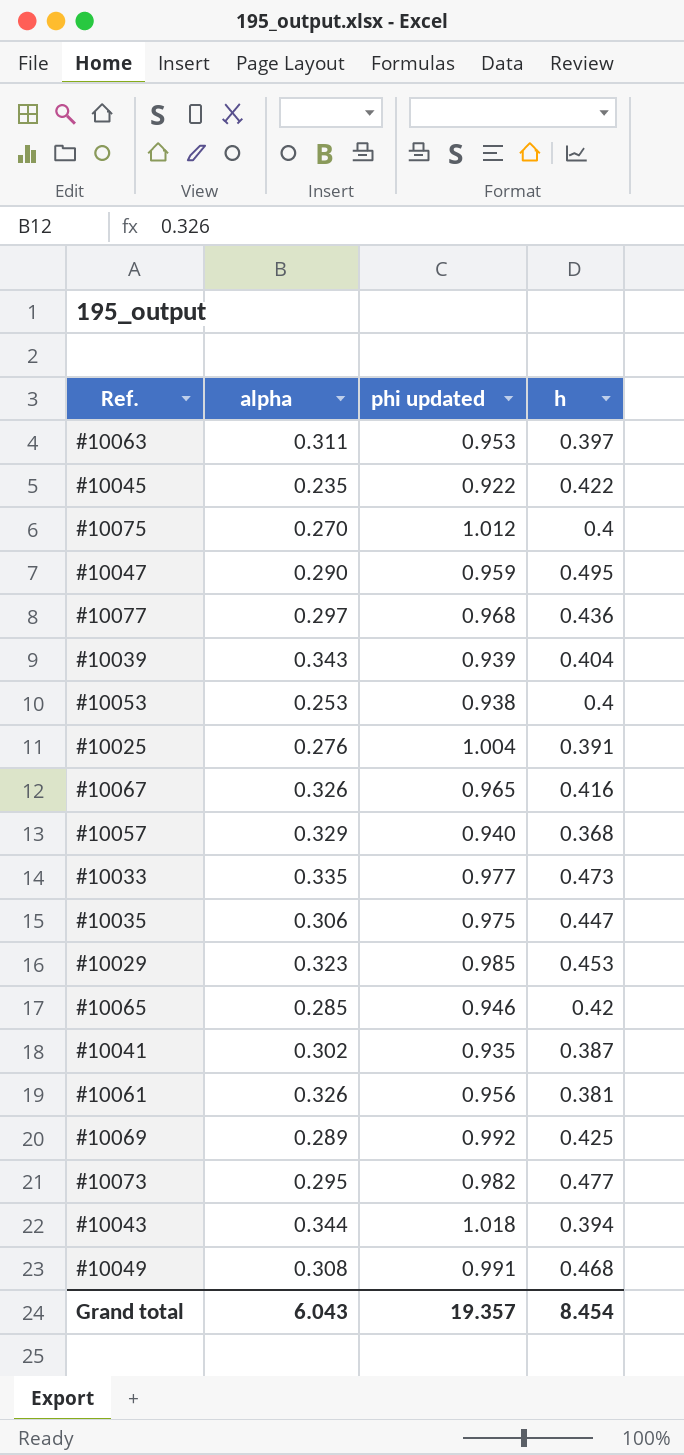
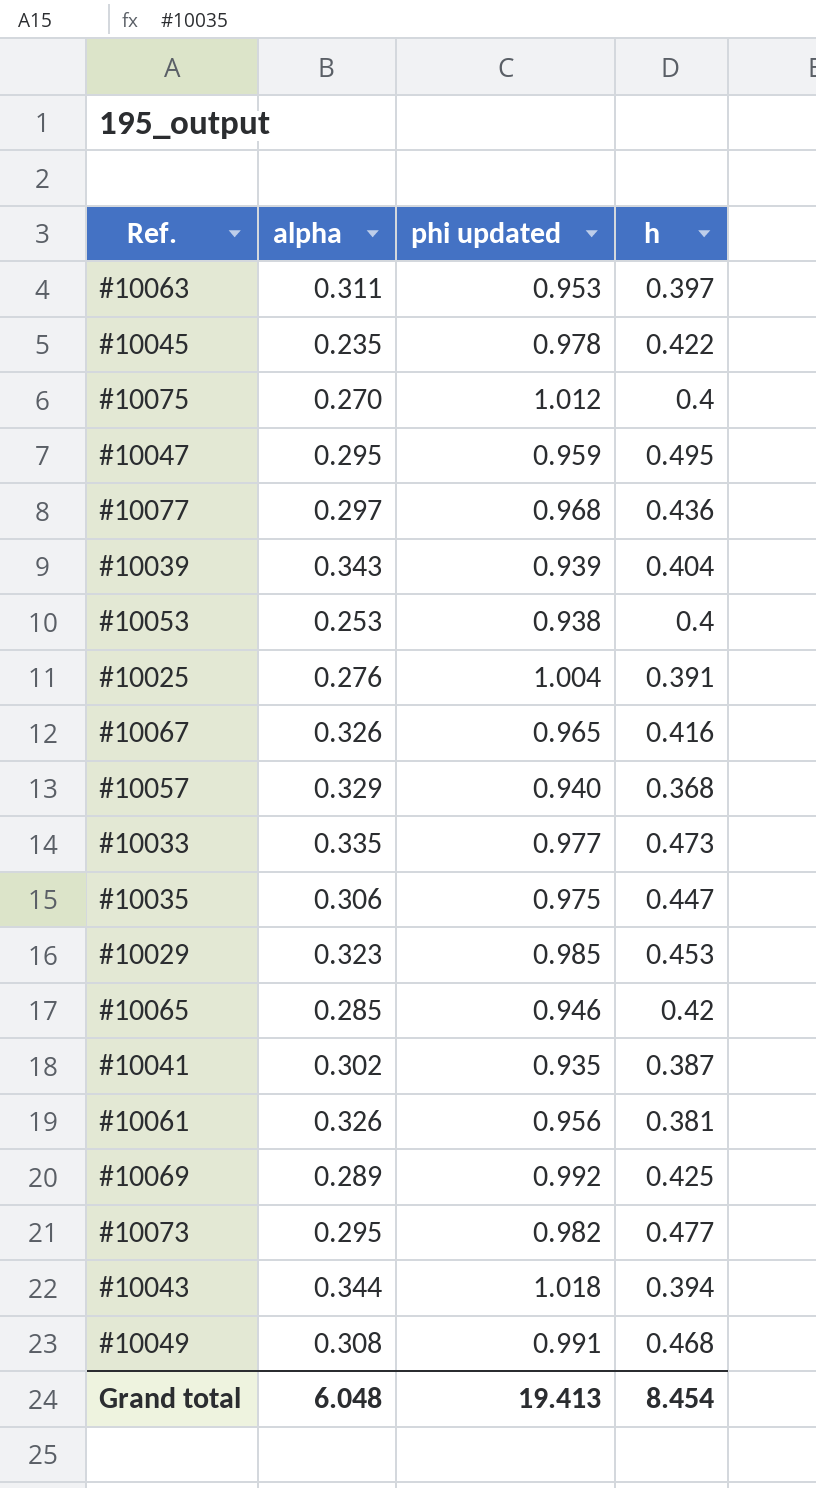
#10045 | phi updated: 0.922 -> 0.978
#10047 | alpha: 0.290 -> 0.295
Grand total | alpha: 6.043 -> 6.048
Grand total | phi updated: 19.357 -> 19.413

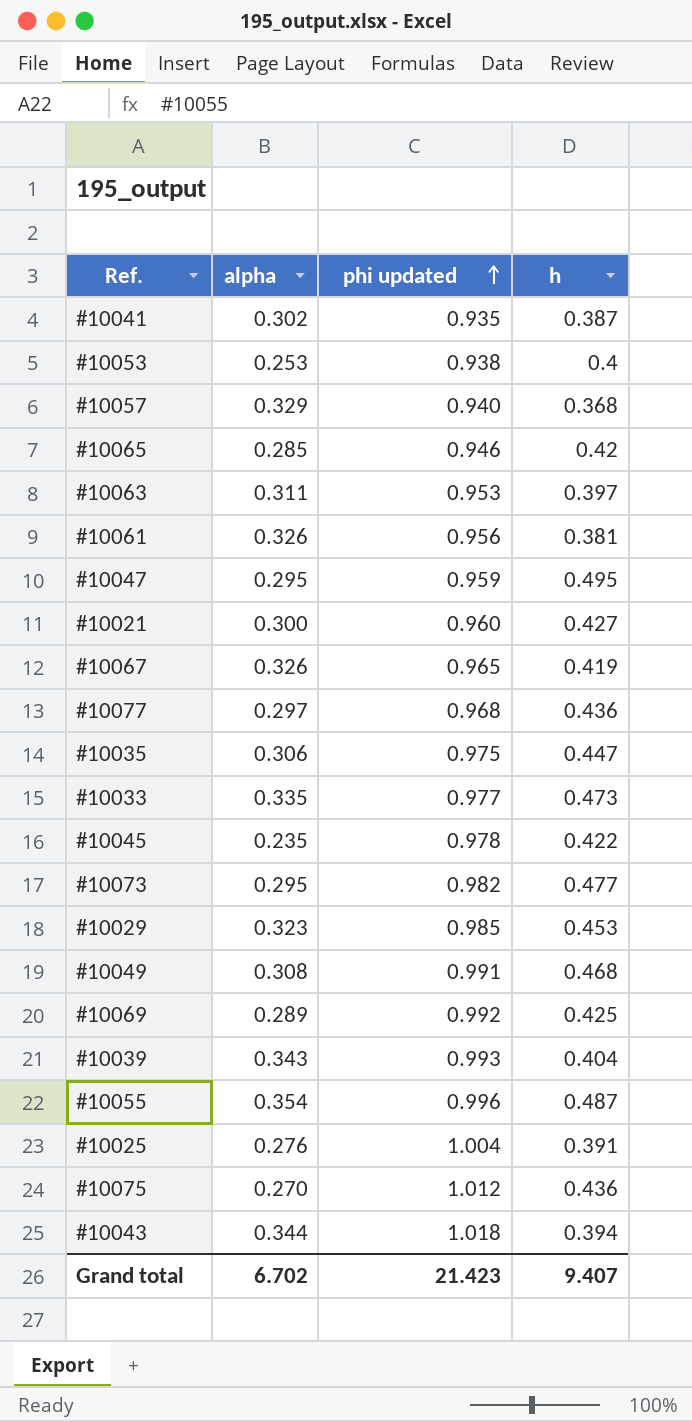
row order: none -> phi updated ascending
row #10021: none -> 0.300 | 0.960 | 0.427
#10067 | h: 0.416 -> 0.419
#10039 | phi updated: 0.939 -> 0.993
row #10055: none -> 0.354 | 0.996 | 0.487
#10075 | h: 0.4 -> 0.436
Grand total | alpha: 6.048 -> 6.702
Grand total | phi updated: 19.413 -> 21.423
Grand total | h: 8.454 -> 9.407

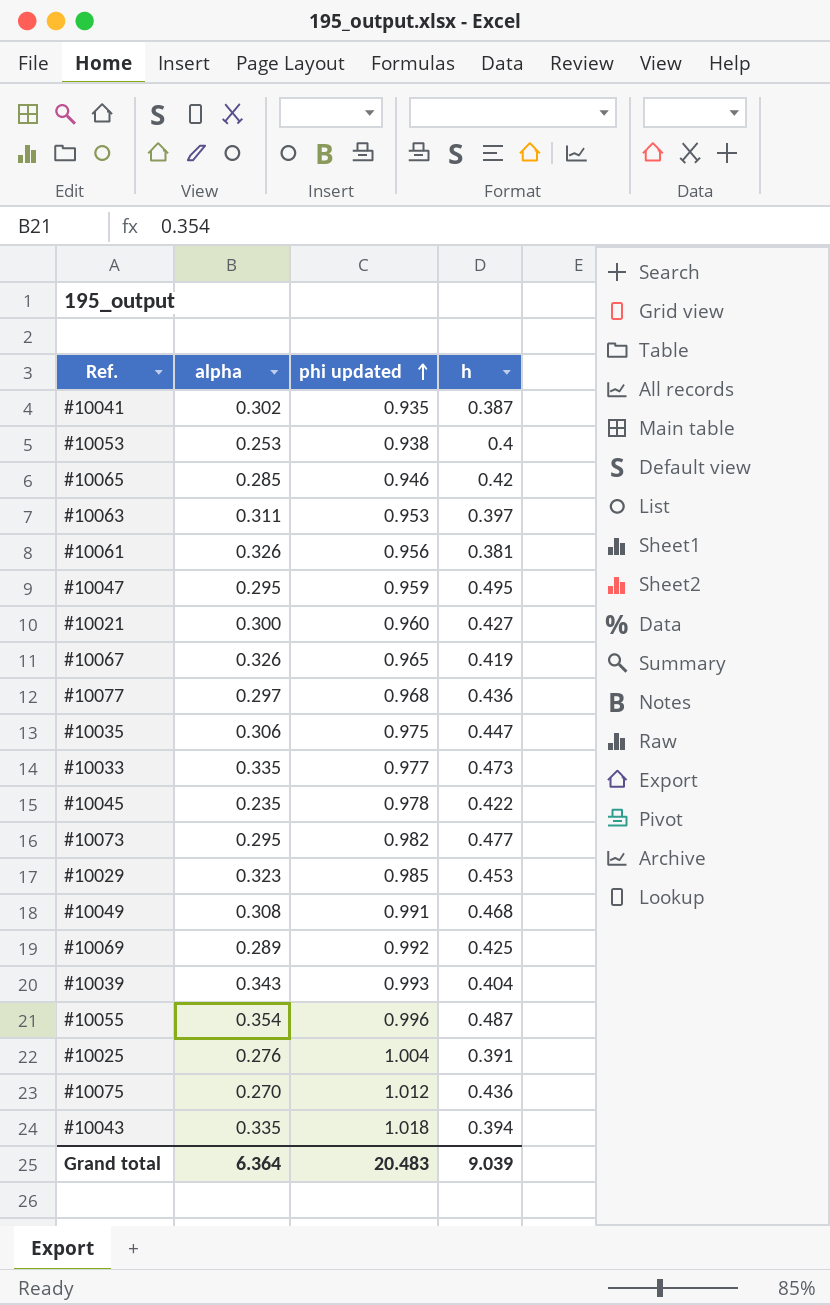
row #10057: 0.329 | 0.940 | 0.368 -> none
#10043 | alpha: 0.344 -> 0.335
Grand total | alpha: 6.702 -> 6.364
Grand total | phi updated: 21.423 -> 20.483
Grand total | h: 9.407 -> 9.039

